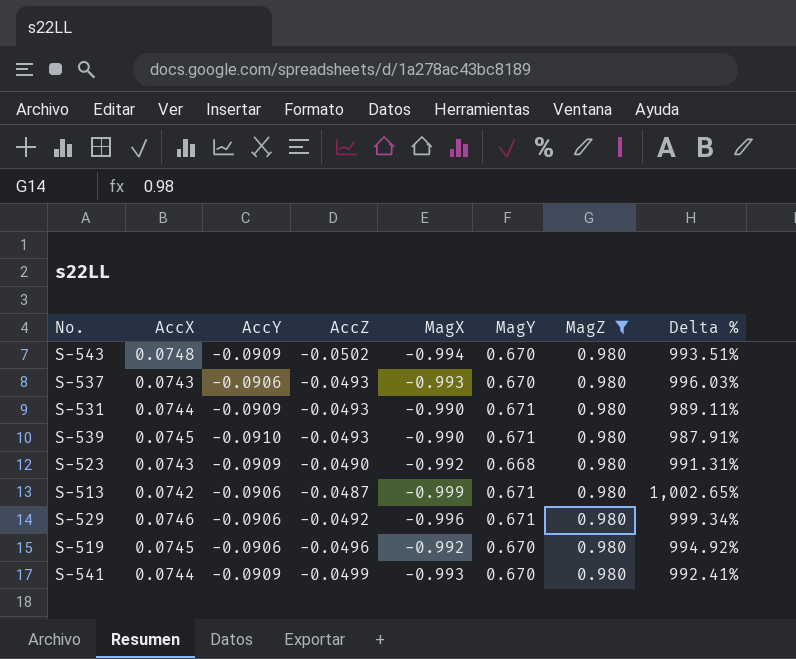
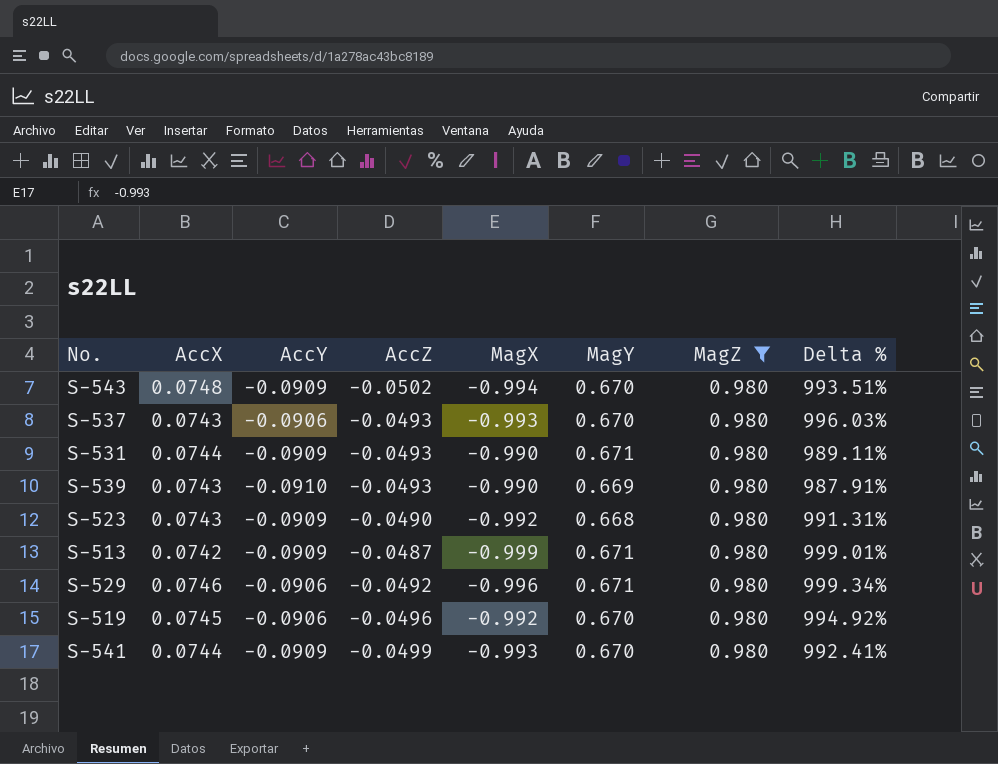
S-539 | AccX: 0.0745 -> 0.0743
S-539 | MagY: 0.671 -> 0.669
S-513 | AccY: -0.0906 -> -0.0909
S-513 | Delta %: 1,002.65% -> 999.01%

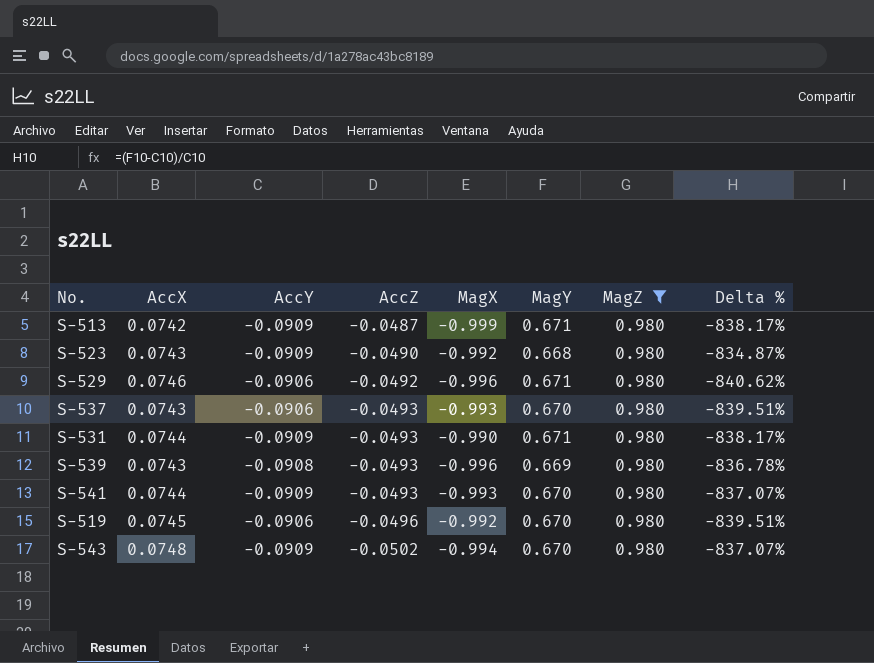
row order: none -> AccZ descending
column Delta % | formula: ([MagX] - [AccY]) / [AccY] -> ([MagY] - [AccY]) / [AccY]
S-539 | AccY: -0.0910 -> -0.0908
S-539 | MagX: -0.990 -> -0.996
S-541 | AccZ: -0.0499 -> -0.0493

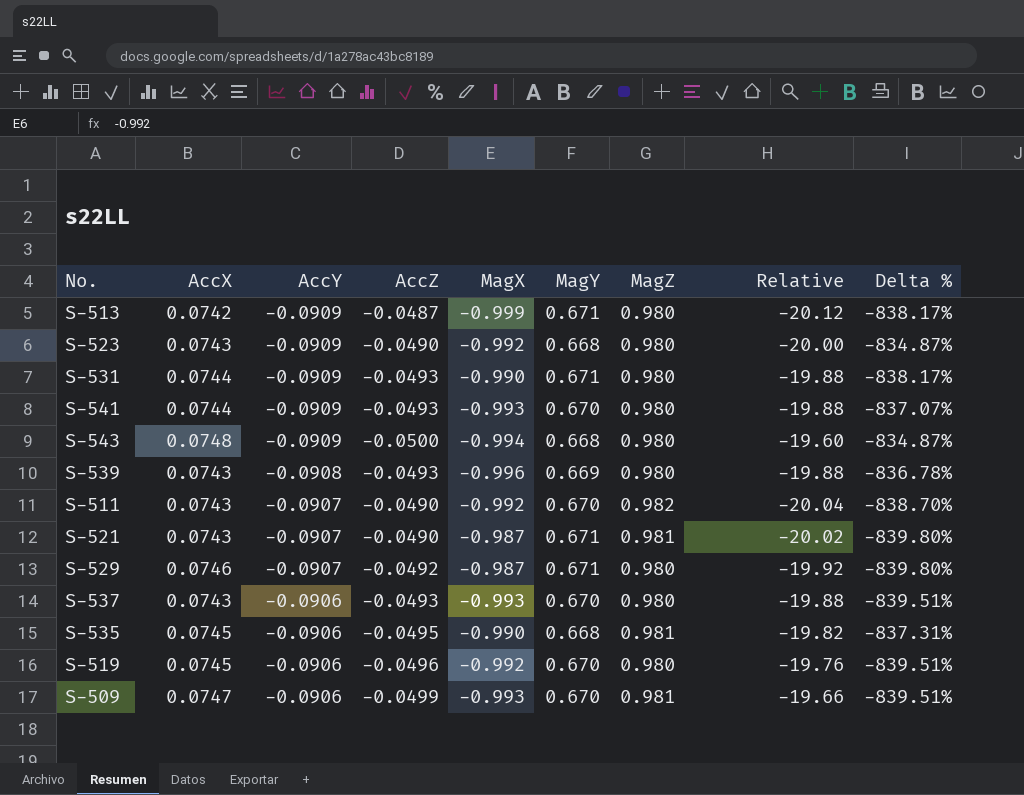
filter: MagZ = 0.980 -> none
row order: AccZ descending -> AccY ascending
column Relative | formula: none -> [MagZ] / [AccZ]
S-543 | AccZ: -0.0502 -> -0.0500
S-543 | MagY: 0.670 -> 0.668
S-543 | Delta %: -837.07% -> -834.87%
S-529 | AccY: -0.0906 -> -0.0907
S-529 | MagX: -0.996 -> -0.987
S-529 | Delta %: -840.62% -> -839.80%

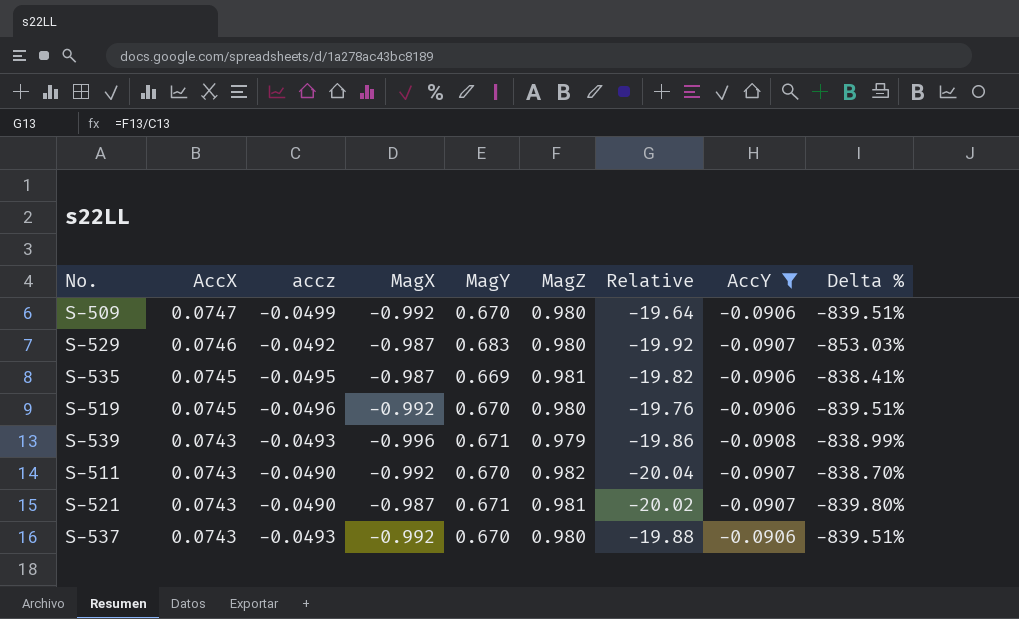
filter: none -> AccY != -0.0909
row order: AccY ascending -> AccX descending
column name: AccZ -> accz
column AccY | position: 3 -> 8
S-509 | MagX: -0.993 -> -0.992
S-509 | MagZ: 0.981 -> 0.980
S-509 | Relative: -19.66 -> -19.64
S-529 | MagY: 0.671 -> 0.683
S-529 | Delta %: -839.80% -> -853.03%
S-535 | MagX: -0.990 -> -0.987
S-535 | MagY: 0.668 -> 0.669
S-535 | Delta %: -837.31% -> -838.41%
S-539 | MagY: 0.669 -> 0.671
S-539 | MagZ: 0.980 -> 0.979
S-539 | Relative: -19.88 -> -19.86
S-539 | Delta %: -836.78% -> -838.99%
S-537 | MagX: -0.993 -> -0.992

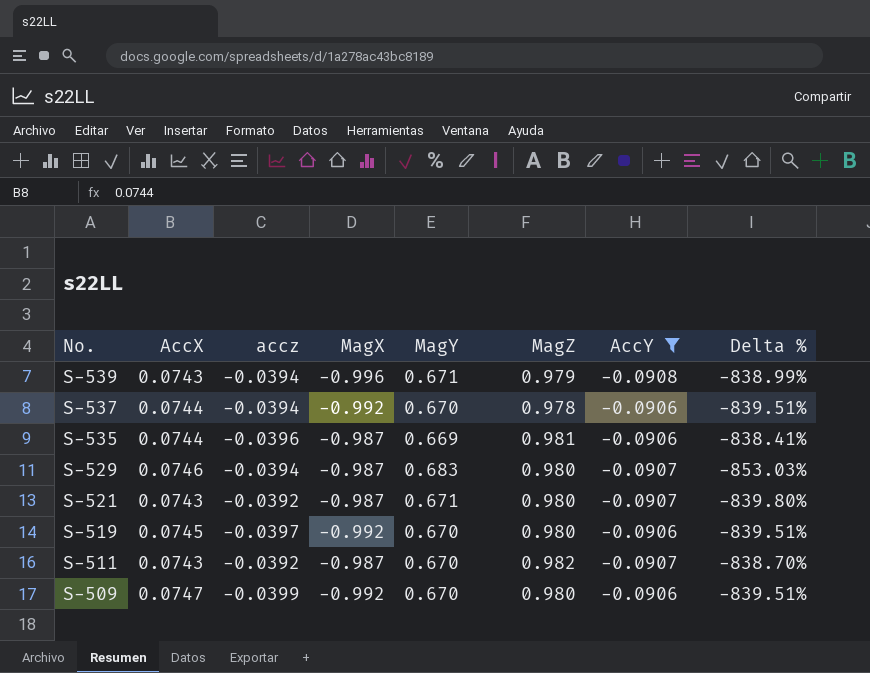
row order: AccX descending -> No. descending
column Relative | formula: [MagZ] / [accz] -> none
S-539 | accz: -0.0493 -> -0.0394
S-537 | AccX: 0.0743 -> 0.0744
S-537 | accz: -0.0493 -> -0.0394
S-537 | MagZ: 0.980 -> 0.978
S-535 | AccX: 0.0745 -> 0.0744
S-535 | accz: -0.0495 -> -0.0396
S-529 | accz: -0.0492 -> -0.0394
S-521 | accz: -0.0490 -> -0.0392
S-521 | MagZ: 0.981 -> 0.980
S-519 | accz: -0.0496 -> -0.0397
S-511 | accz: -0.0490 -> -0.0392
S-511 | MagX: -0.992 -> -0.987
S-509 | accz: -0.0499 -> -0.0399

